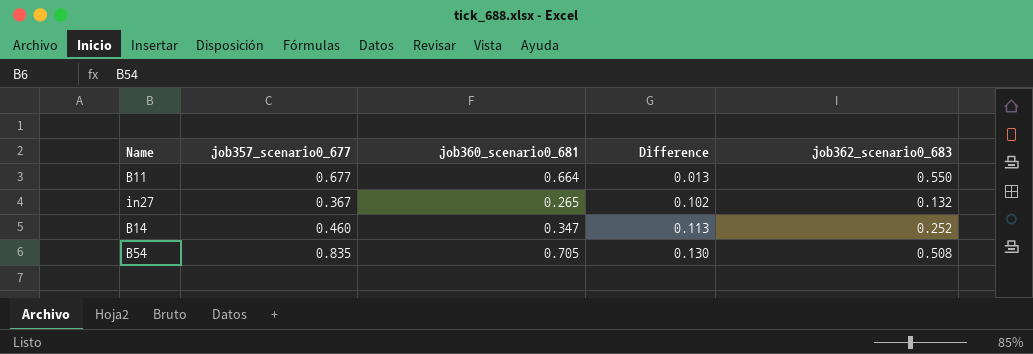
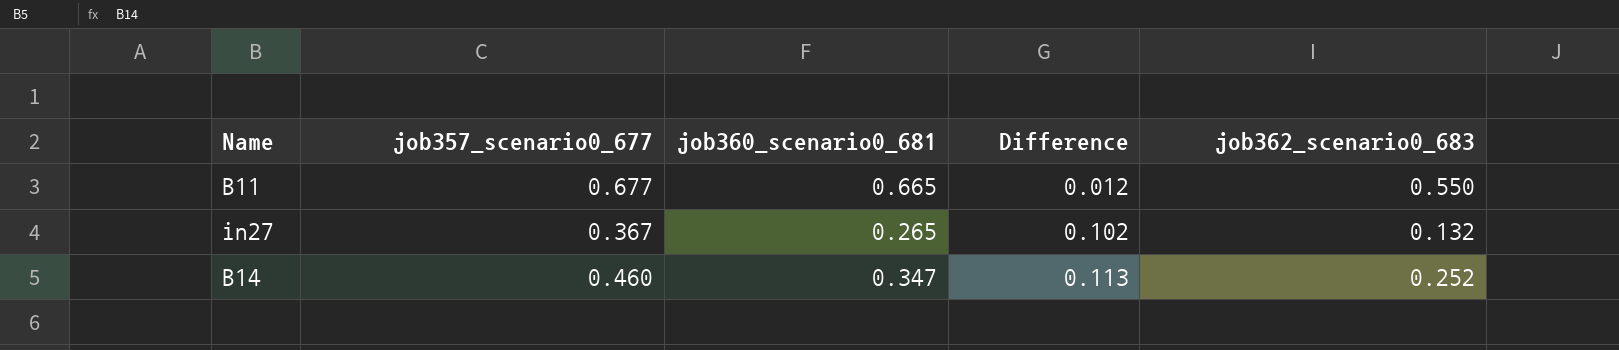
row B54: 0.835 | 0.705 | 0.130 | 0.508 -> none
B11 | job360_scenario0_681: 0.664 -> 0.665
B11 | Difference: 0.013 -> 0.012

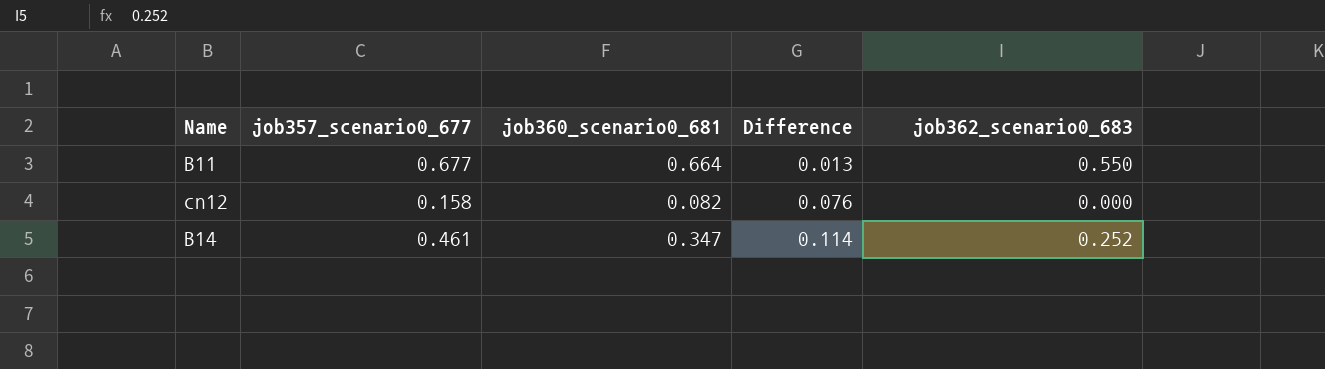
row in27: 0.367 | 0.265 | 0.102 | 0.132 -> none
B11 | job360_scenario0_681: 0.665 -> 0.664
B11 | Difference: 0.012 -> 0.013
row cn12: none -> 0.158 | 0.082 | 0.076 | 0.000
B14 | job357_scenario0_677: 0.460 -> 0.461
B14 | Difference: 0.113 -> 0.114

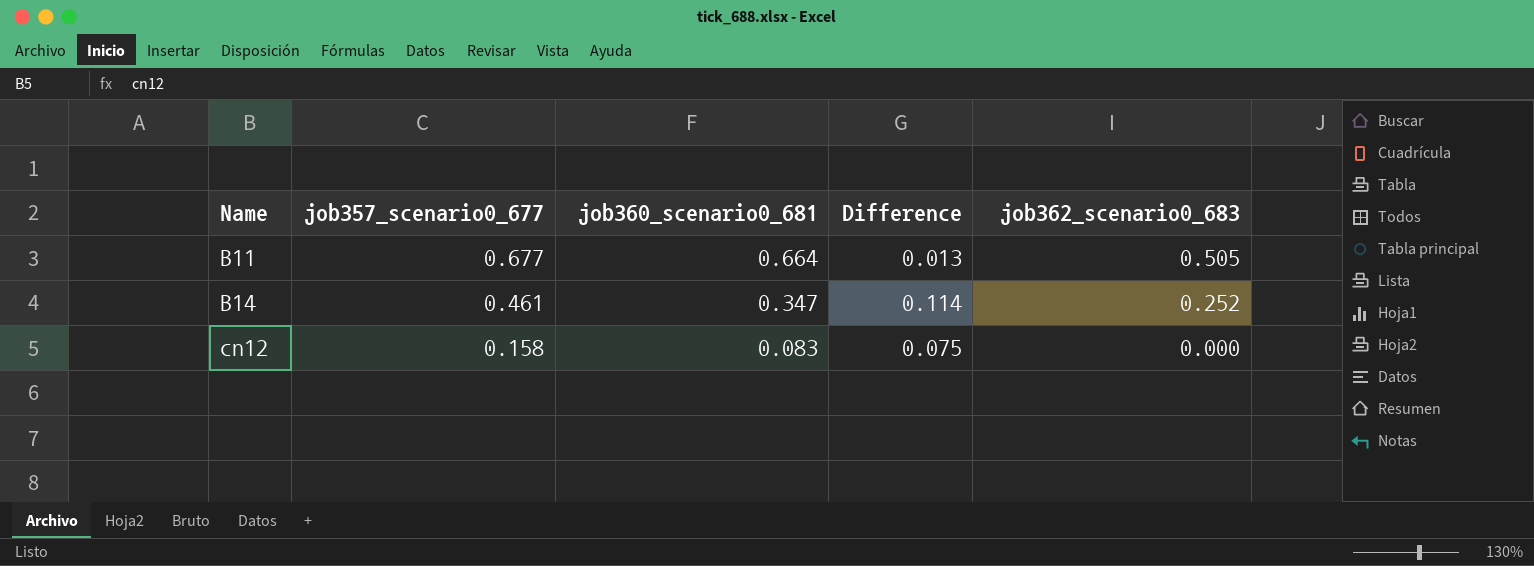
row order: Difference ascending -> Name ascending
B11 | job362_scenario0_683: 0.550 -> 0.505
cn12 | job360_scenario0_681: 0.082 -> 0.083
cn12 | Difference: 0.076 -> 0.075

